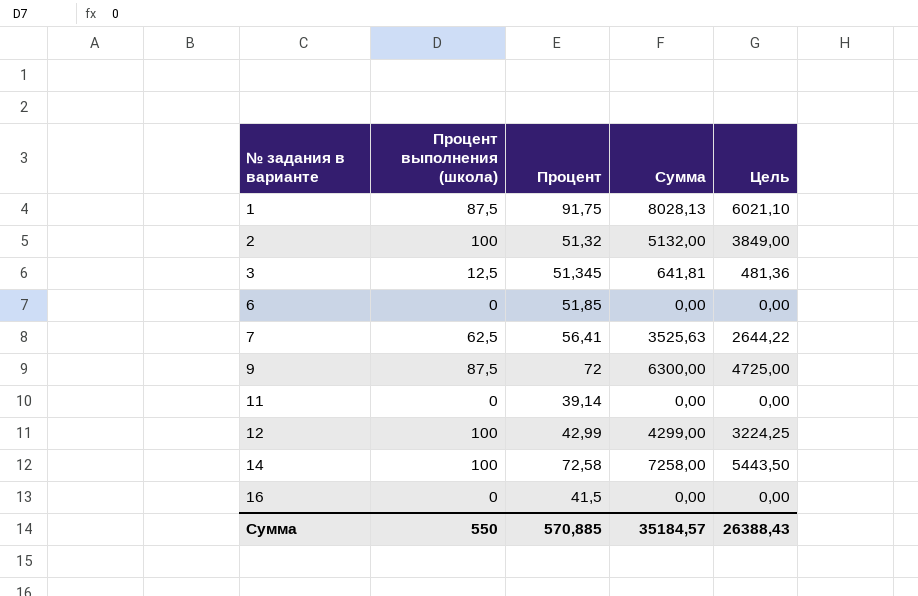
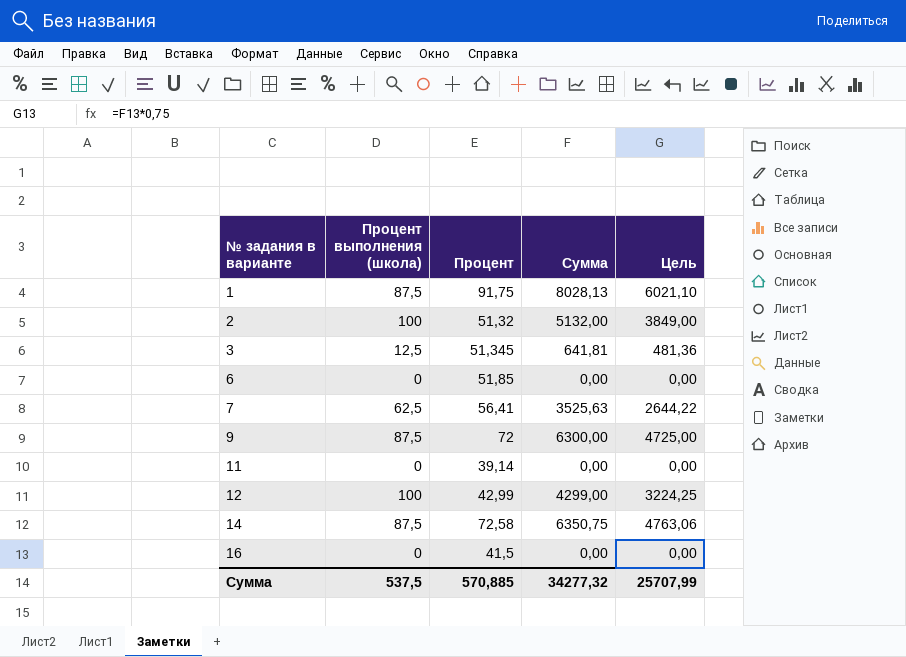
14 | Процент выполнения (школа): 100 -> 87,5
14 | Сумма: 7258,00 -> 6350,75
14 | Цель: 5443,50 -> 4763,06
Сумма | Процент выполнения (школа): 550 -> 537,5
Сумма | Сумма: 35184,57 -> 34277,32
Сумма | Цель: 26388,43 -> 25707,99

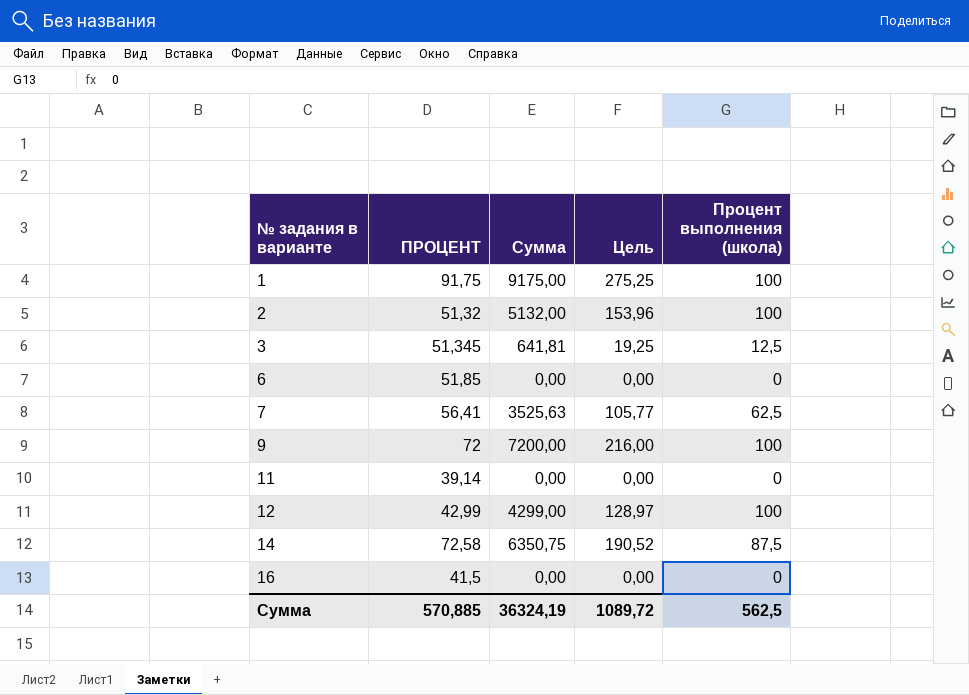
column name: Процент -> ПРОЦЕНТ
column Цель | formula: [Сумма] * 0,75 -> [Сумма] * 0,03
column Процент выполнения (школа) | position: 2 -> 5
1 | Сумма: 8028,13 -> 9175,00
1 | Процент выполнения (школа): 87,5 -> 100
9 | Сумма: 6300,00 -> 7200,00
9 | Процент выполнения (школа): 87,5 -> 100
Сумма | Сумма: 34277,32 -> 36324,19
Сумма | Цель: 25707,99 -> 1089,72
Сумма | Процент выполнения (школа): 537,5 -> 562,5

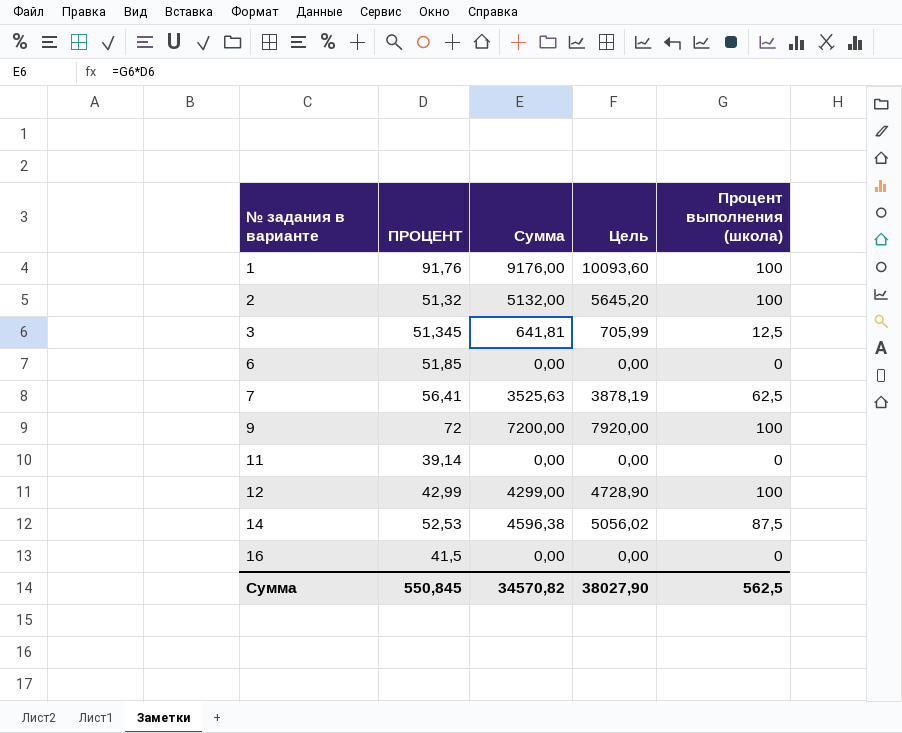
column Цель | formula: [Сумма] * 0,03 -> [Сумма] * 1,1
1 | ПРОЦЕНТ: 91,75 -> 91,76
1 | Сумма: 9175,00 -> 9176,00
14 | ПРОЦЕНТ: 72,58 -> 52,53
14 | Сумма: 6350,75 -> 4596,38
Сумма | ПРОЦЕНТ: 570,885 -> 550,845
Сумма | Сумма: 36324,19 -> 34570,82
Сумма | Цель: 1089,72 -> 38027,90

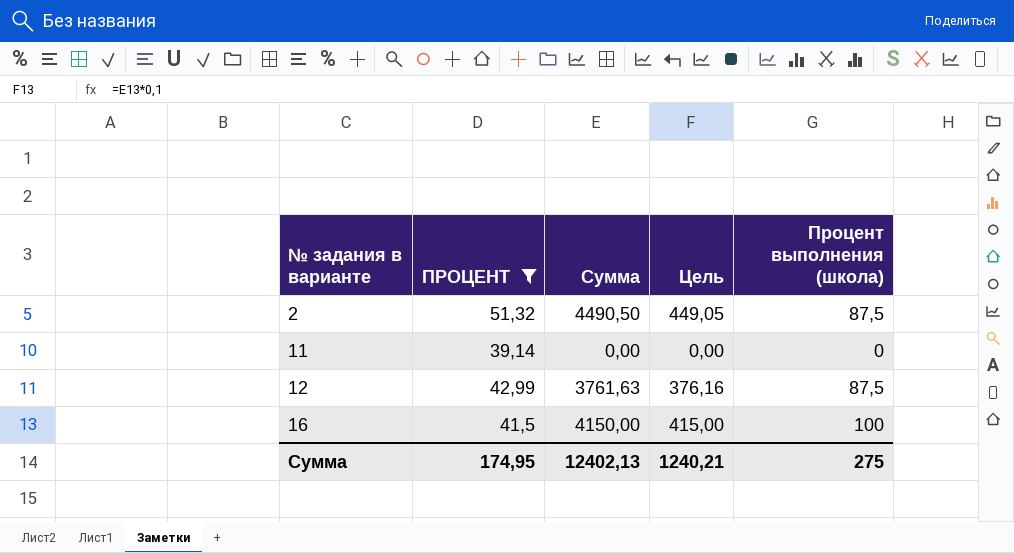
filter: none -> ПРОЦЕНТ <= 51,32
column Цель | formula: [Сумма] * 1,1 -> [Сумма] * 0,1
2 | Сумма: 5132,00 -> 4490,50
2 | Процент выполнения (школа): 100 -> 87,5
12 | Сумма: 4299,00 -> 3761,63
12 | Процент выполнения (школа): 100 -> 87,5
16 | Сумма: 0,00 -> 4150,00
16 | Процент выполнения (школа): 0 -> 100
Сумма | ПРОЦЕНТ: 550,845 -> 174,95
Сумма | Сумма: 34570,82 -> 12402,13
Сумма | Цель: 38027,90 -> 1240,21
Сумма | Процент выполнения (школа): 562,5 -> 275

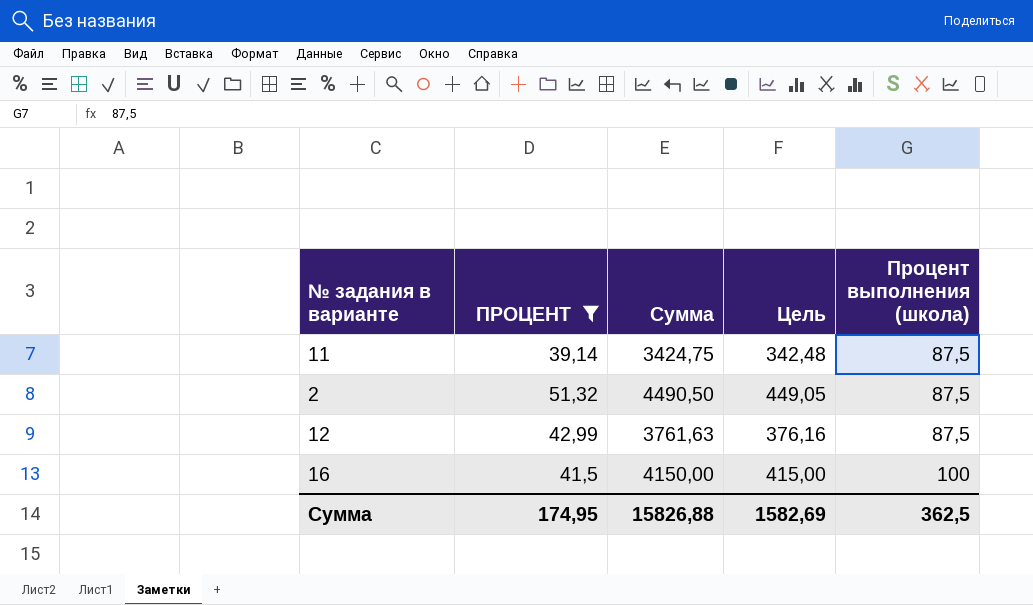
row order: № задания в варианте ascending -> Процент выполнения (школа) ascending
11 | Сумма: 0,00 -> 3424,75
11 | Цель: 0,00 -> 342,48
11 | Процент выполнения (школа): 0 -> 87,5
Сумма | Сумма: 12402,13 -> 15826,88
Сумма | Цель: 1240,21 -> 1582,69
Сумма | Процент выполнения (школа): 275 -> 362,5

